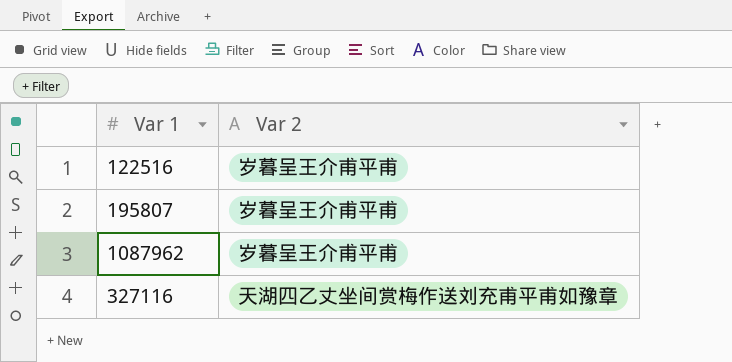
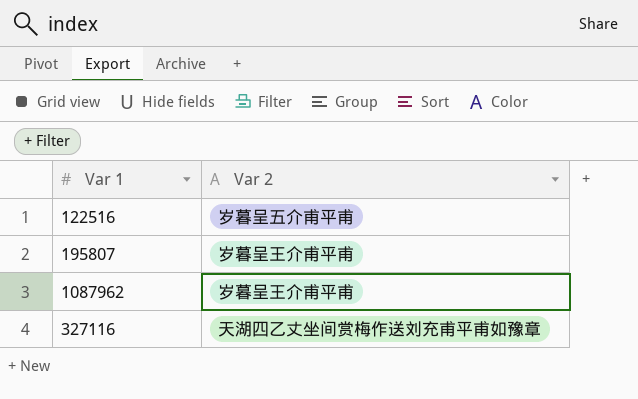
122516 | Var 2: 岁暮呈王介甫平甫 -> 岁暮呈五介甫平甫

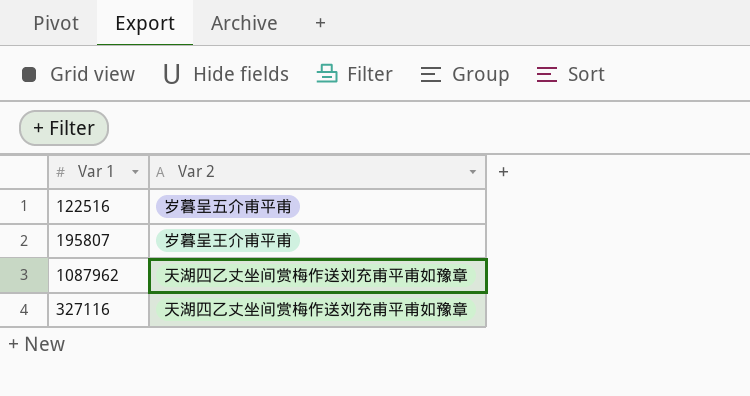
1087962 | Var 2: 岁暮呈王介甫平甫 -> 天湖四乙丈坐间赏梅作送刘充甫平甫如豫章

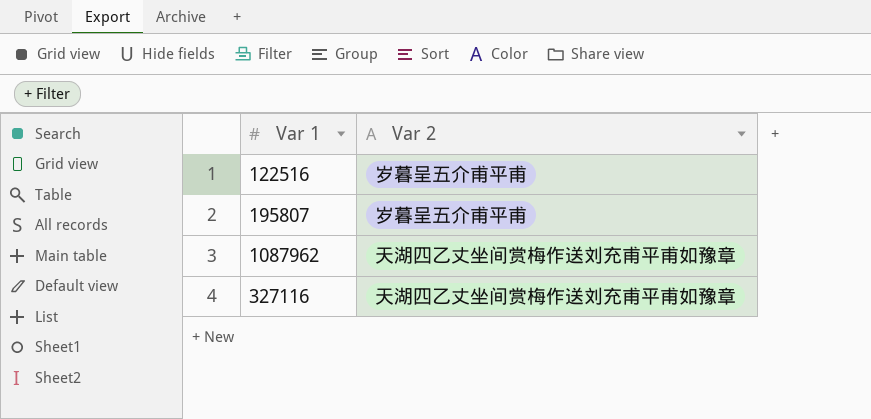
195807 | Var 2: 岁暮呈王介甫平甫 -> 岁暮呈五介甫平甫

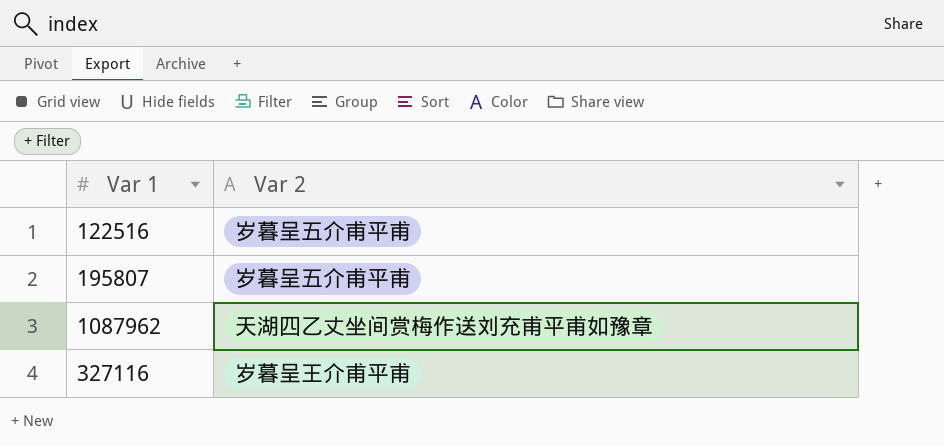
327116 | Var 2: 天湖四乙丈坐间赏梅作送刘充甫平甫如豫章 -> 岁暮呈王介甫平甫

